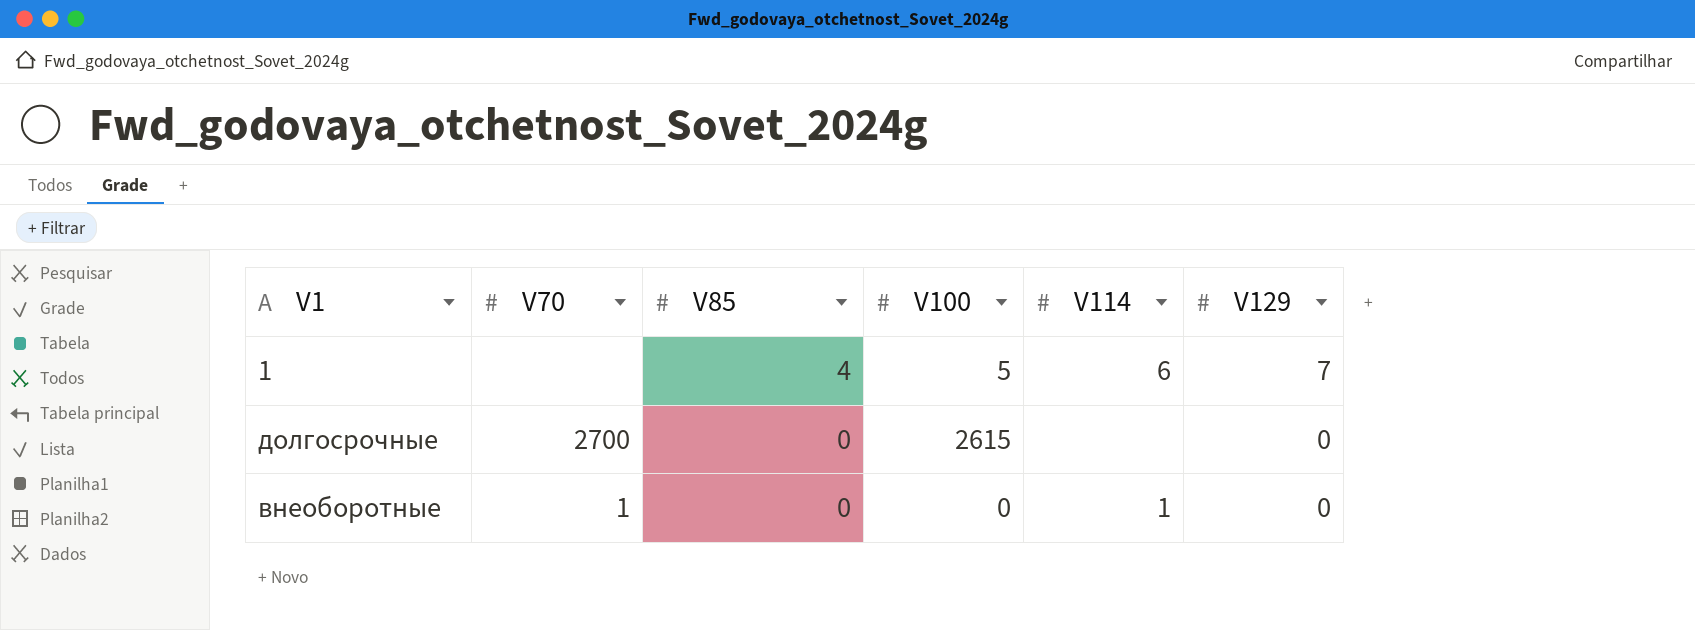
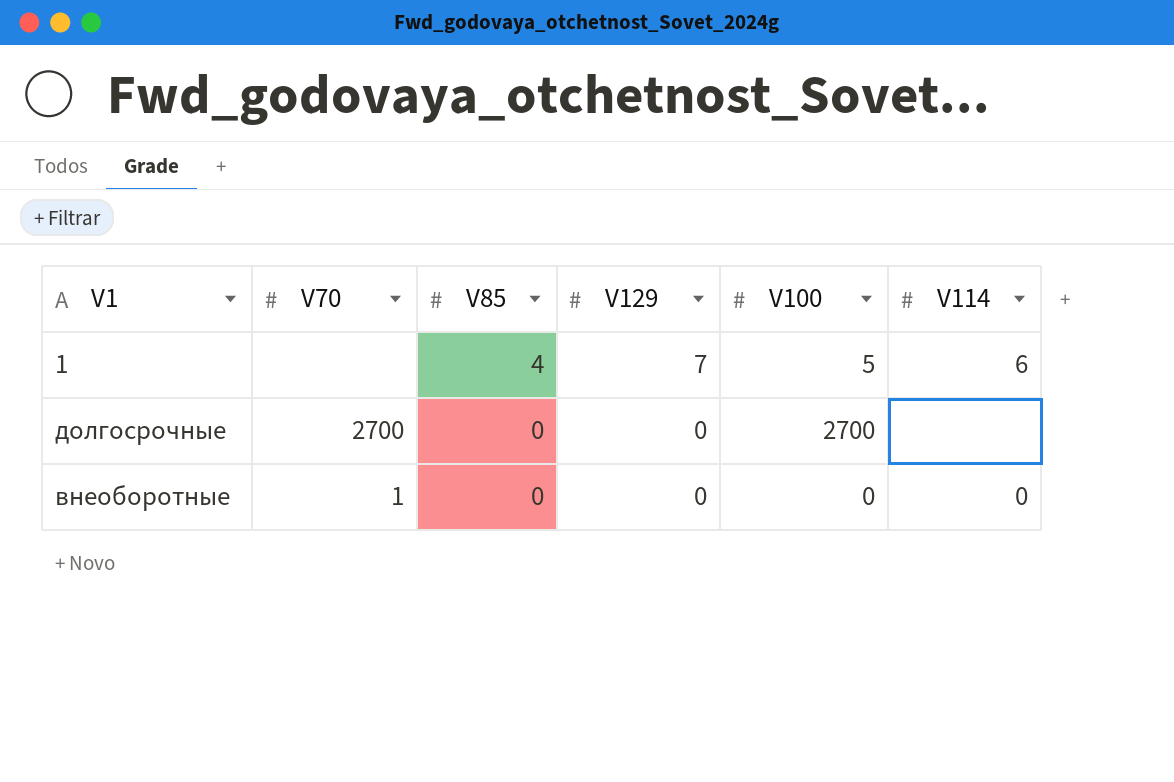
column V129 | position: 6 -> 4
долгосрочные | V100: 2615 -> 2700
внеоборотные | V114: 1 -> 0

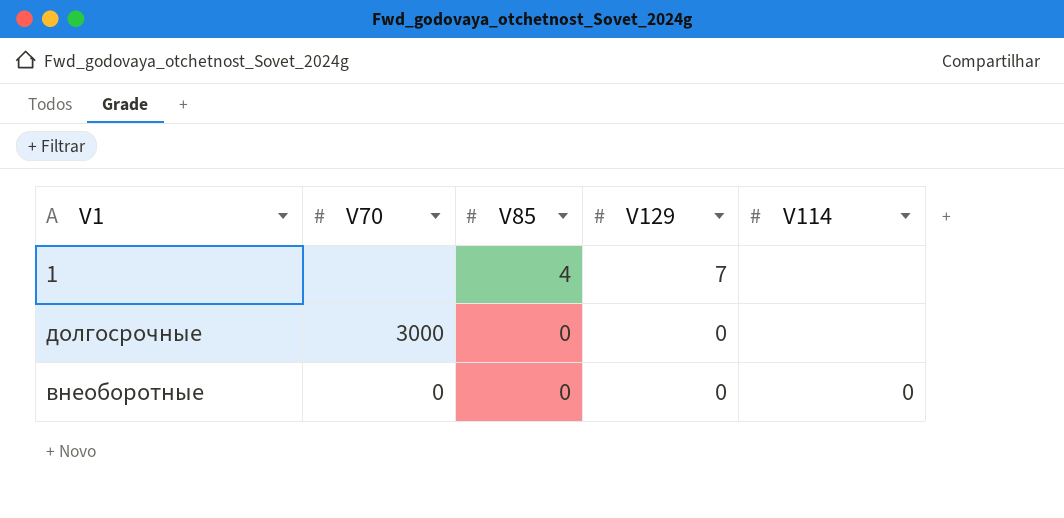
column V100 | position: 5 -> none
1 | V114: 6 -> none
долгосрочные | V70: 2700 -> 3000
внеоборотные | V70: 1 -> 0

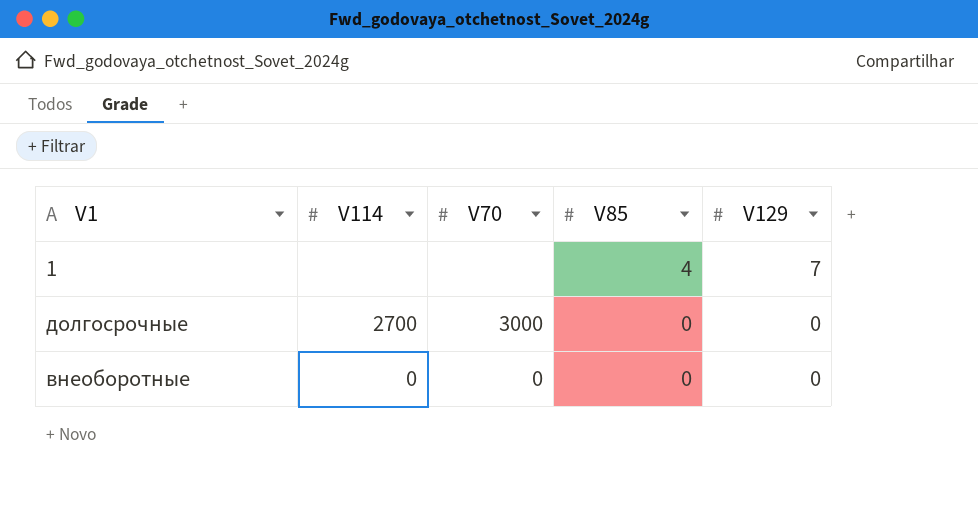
column V114 | position: 5 -> 2
долгосрочные | V114: none -> 2700

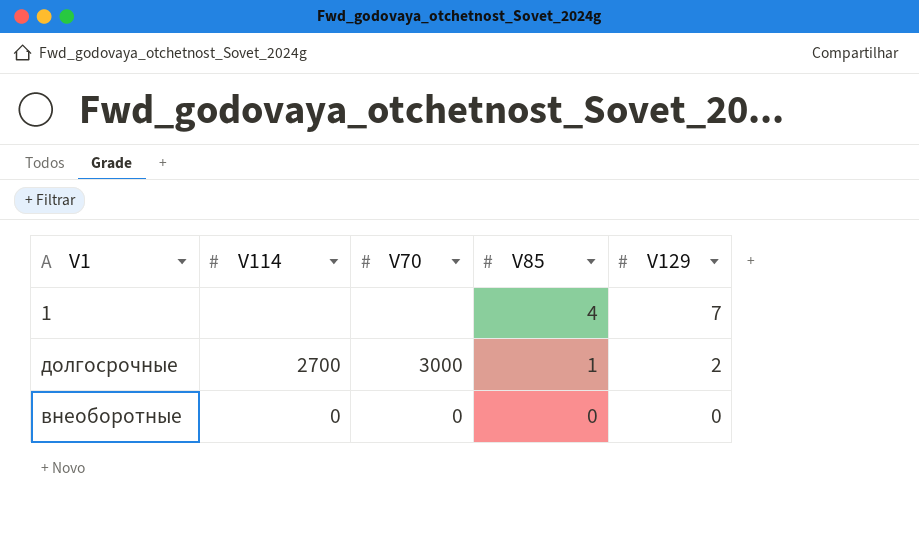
долгосрочные | V85: 0 -> 1
долгосрочные | V129: 0 -> 2

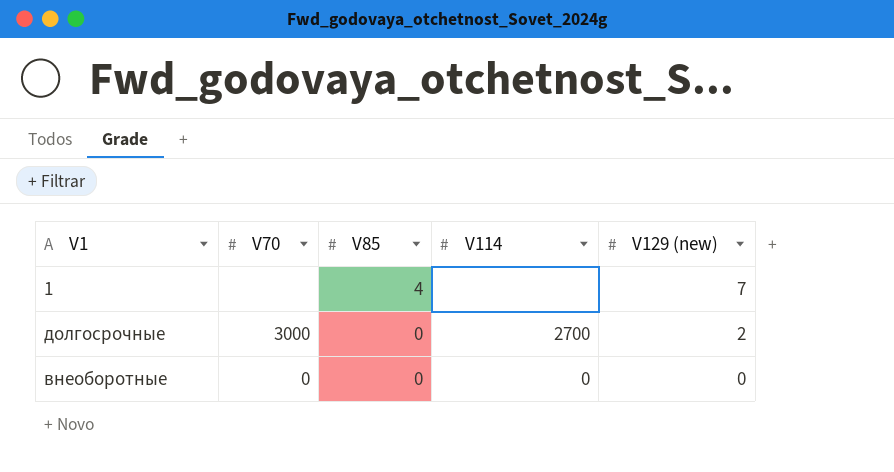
column V114 | position: 2 -> 4
column name: V129 -> V129 (new)
долгосрочные | V85: 1 -> 0

